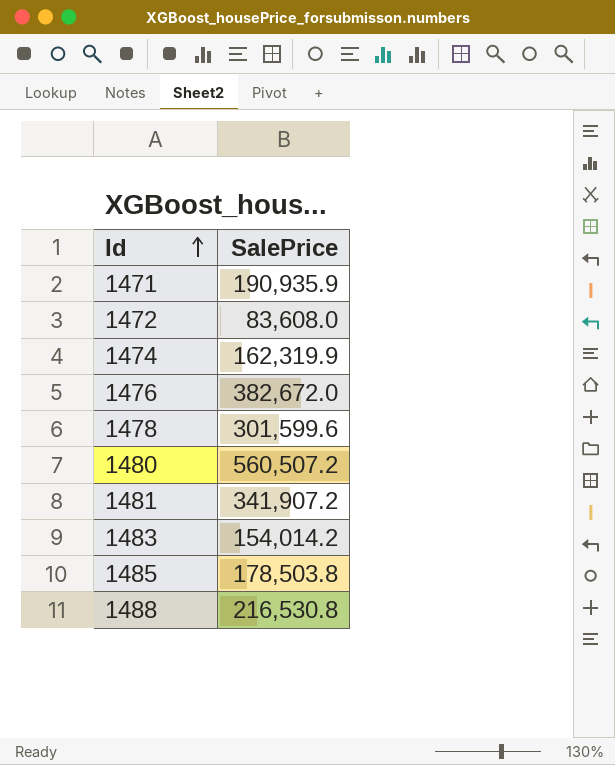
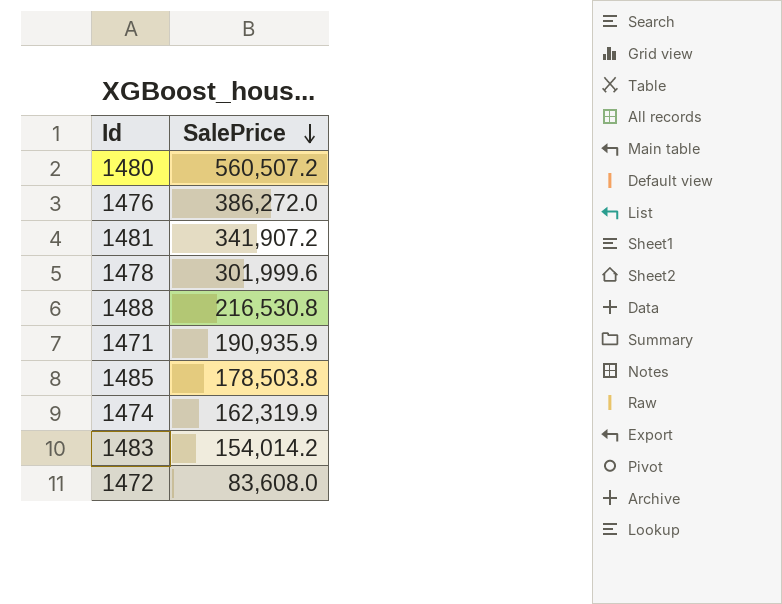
row order: Id ascending -> SalePrice descending
1476 | SalePrice: 382,672.0 -> 386,272.0
1478 | SalePrice: 301,599.6 -> 301,999.6

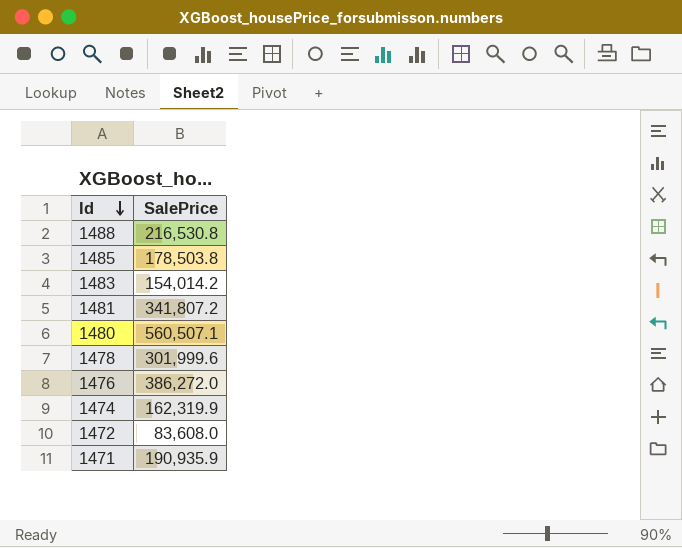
row order: SalePrice descending -> Id descending
1481 | SalePrice: 341,907.2 -> 341,807.2
1480 | SalePrice: 560,507.2 -> 560,507.1

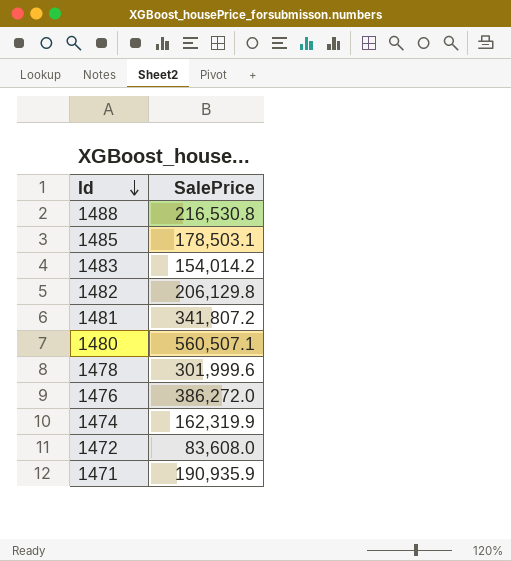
1485 | SalePrice: 178,503.8 -> 178,503.1
row 1482: none -> 206,129.8

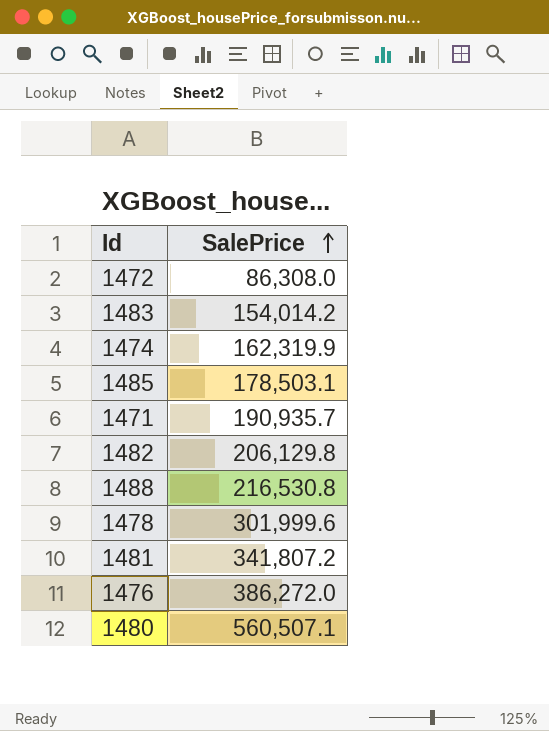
row order: Id descending -> SalePrice ascending
1472 | SalePrice: 83,608.0 -> 86,308.0
1471 | SalePrice: 190,935.9 -> 190,935.7

